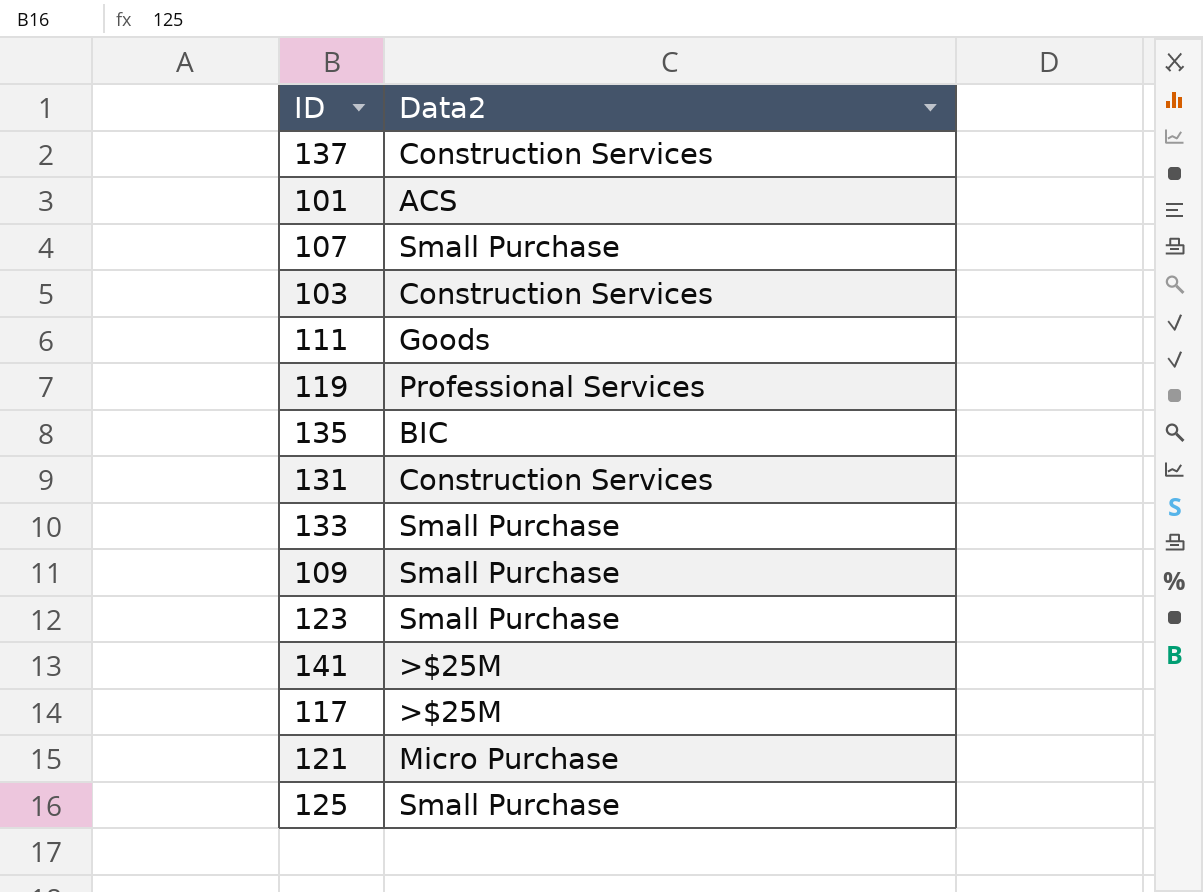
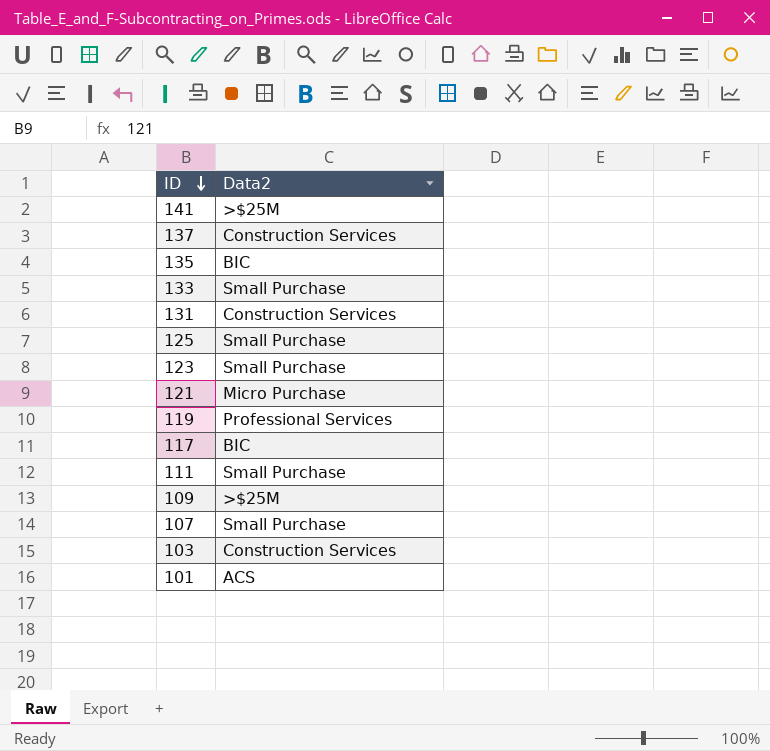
row order: none -> ID descending
117 | Data2: >$25M -> BIC
111 | Data2: Goods -> Small Purchase
109 | Data2: Small Purchase -> >$25M

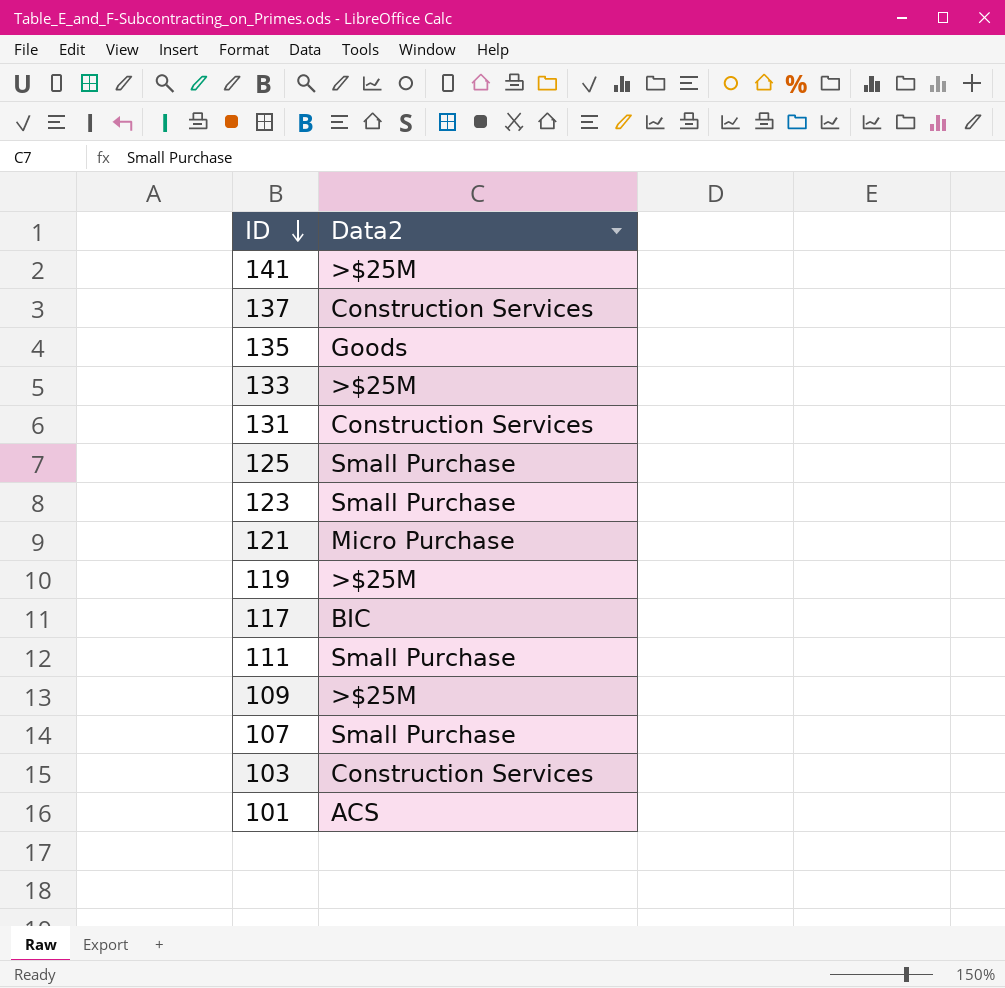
135 | Data2: BIC -> Goods
133 | Data2: Small Purchase -> >$25M
119 | Data2: Professional Services -> >$25M

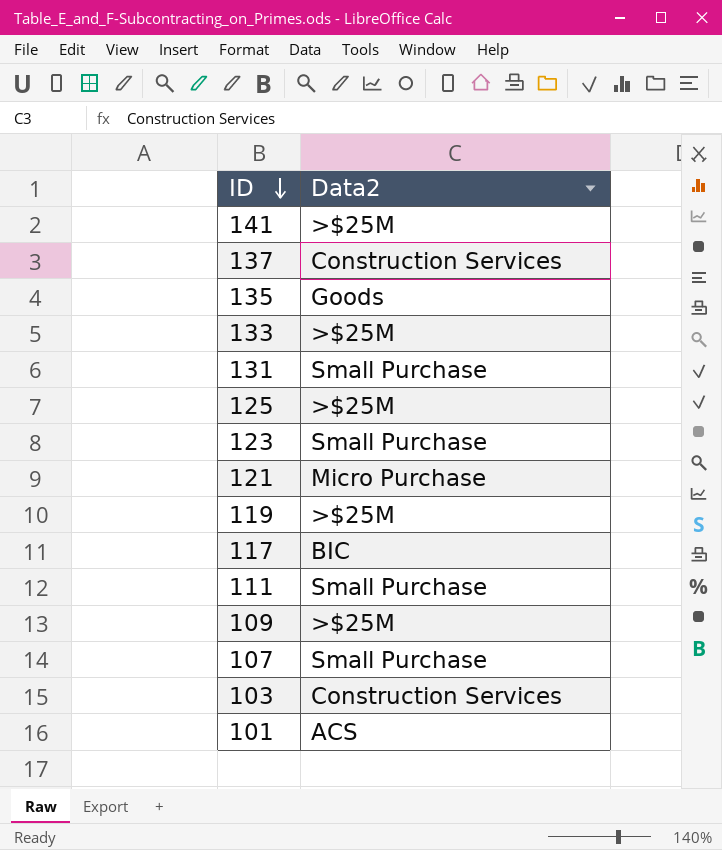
131 | Data2: Construction Services -> Small Purchase
125 | Data2: Small Purchase -> >$25M

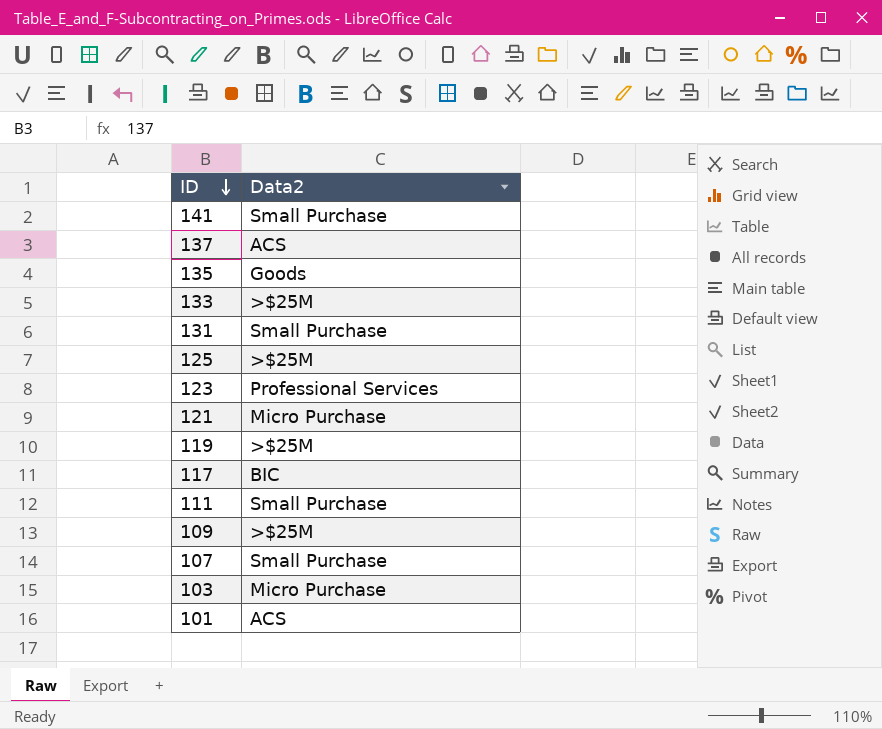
141 | Data2: >$25M -> Small Purchase
137 | Data2: Construction Services -> ACS
123 | Data2: Small Purchase -> Professional Services
103 | Data2: Construction Services -> Micro Purchase

